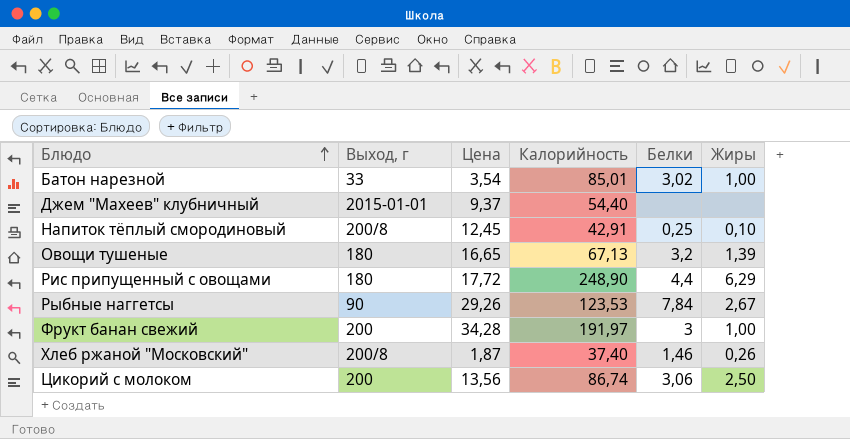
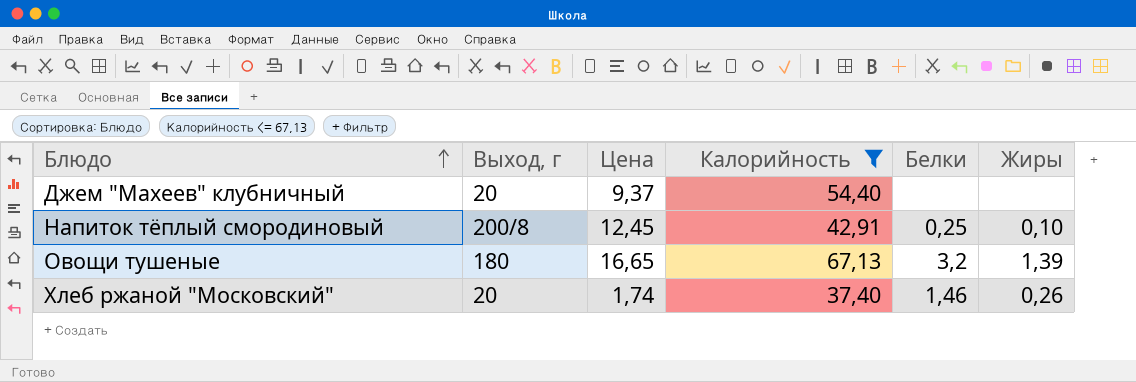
filter: none -> Калорийность <= 67,13
Джем "Махеев" клубничный | Выход, г: 2015-01-01 -> 20
Хлеб ржаной "Московский" | Выход, г: 200/8 -> 20
Хлеб ржаной "Московский" | Цена: 1,87 -> 1,74

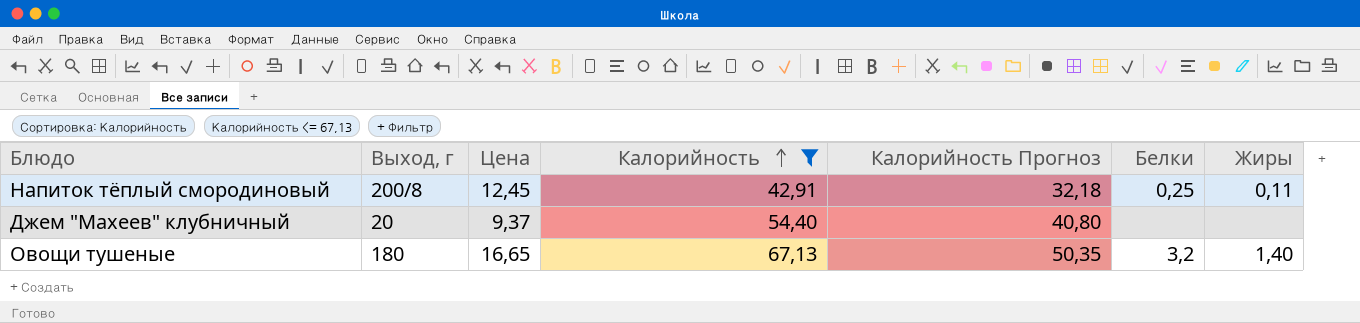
row order: Блюдо ascending -> Калорийность ascending
column Калорийность Прогноз | formula: none -> [Калорийность] * 0,75
row Хлеб ржаной "Московский": 20 | 1,74 | 37,40 | 1,46 | 0,26 -> none
Напиток тёплый смородиновый | Жиры: 0,10 -> 0,11
Овощи тушеные | Жиры: 1,39 -> 1,40

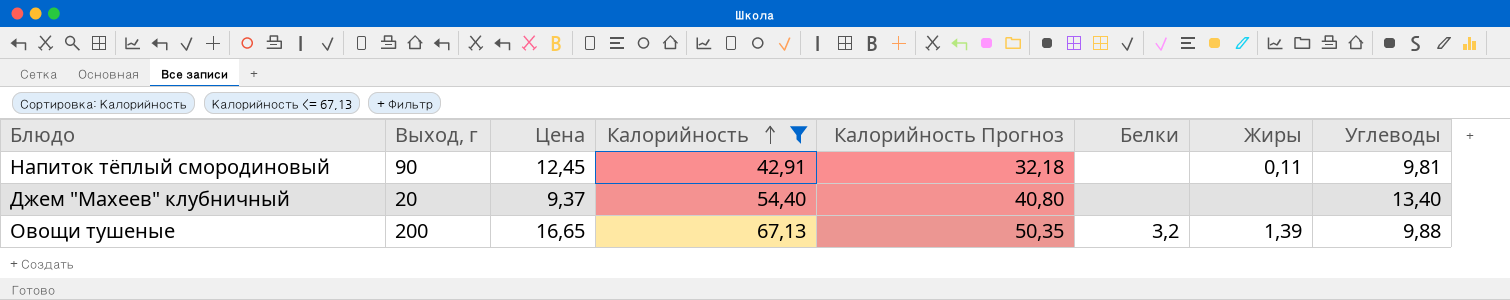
column Углеводы | position: none -> 8
Напиток тёплый смородиновый | Выход, г: 200/8 -> 90
Напиток тёплый смородиновый | Белки: 0,25 -> none
Овощи тушеные | Выход, г: 180 -> 200
Овощи тушеные | Жиры: 1,40 -> 1,39

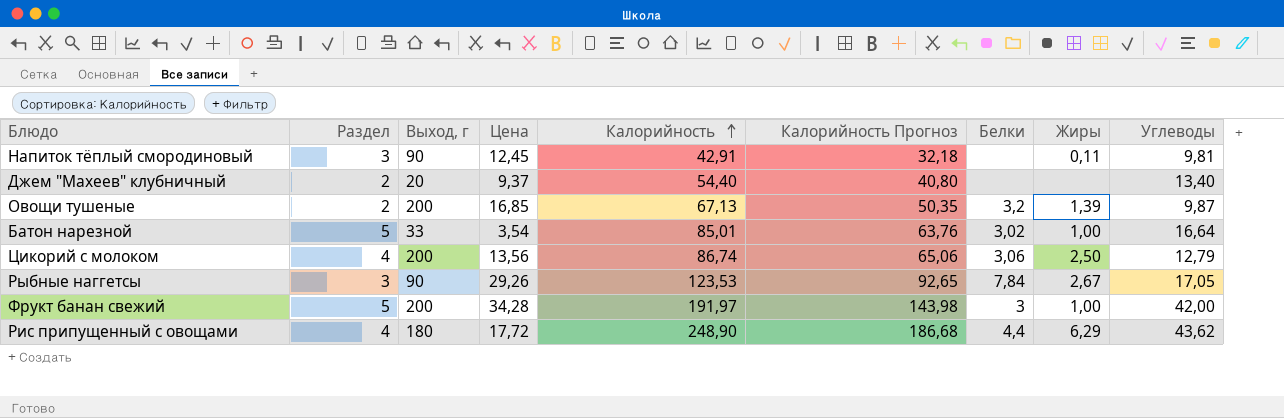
filter: Калорийность <= 67,13 -> none
column Раздел | position: none -> 2
Овощи тушеные | Цена: 16,65 -> 16,85
Овощи тушеные | Углеводы: 9,88 -> 9,87

